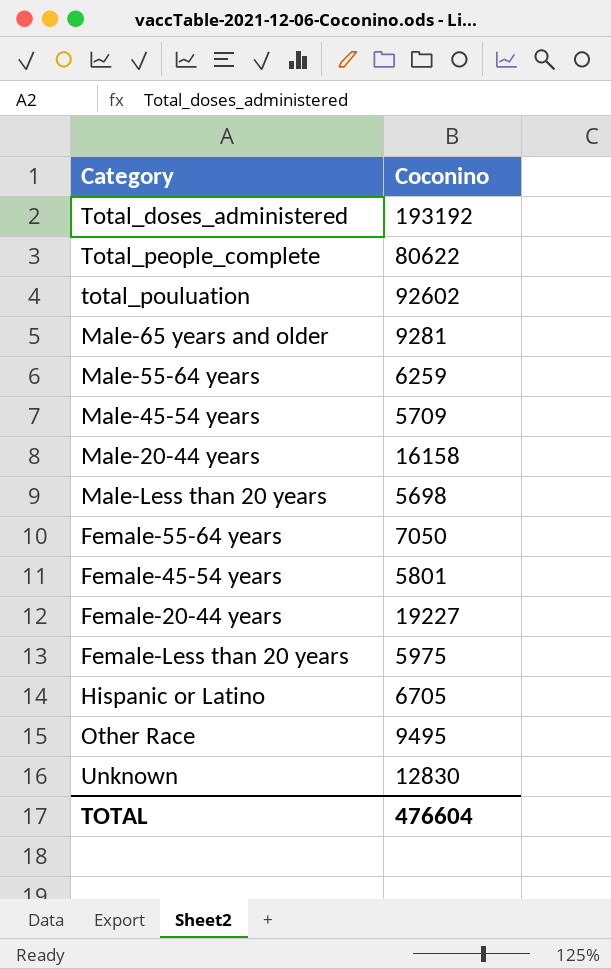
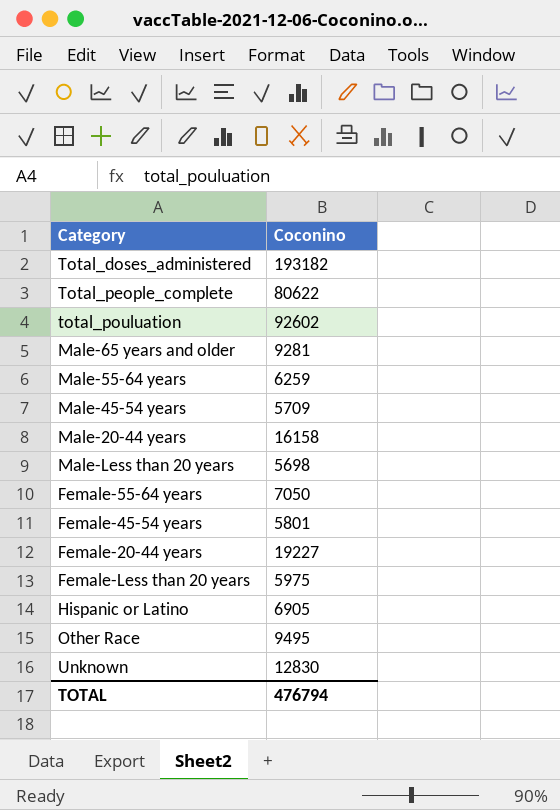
Total_doses_administered | Coconino: 193192 -> 193182
Hispanic or Latino | Coconino: 6705 -> 6905
TOTAL | Coconino: 476604 -> 476794

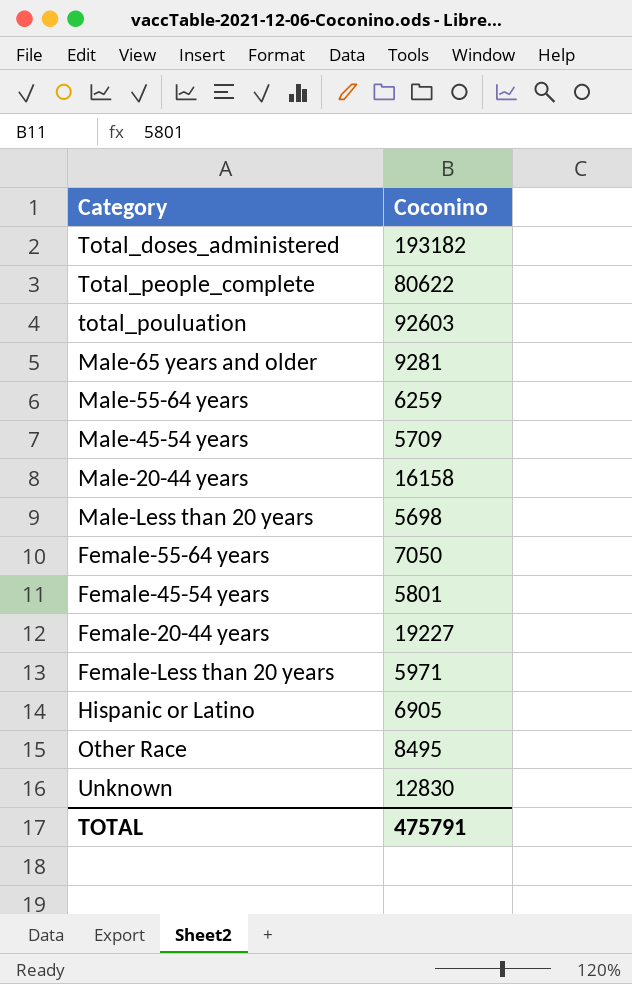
total_pouluation | Coconino: 92602 -> 92603
Female-Less than 20 years | Coconino: 5975 -> 5971
Other Race | Coconino: 9495 -> 8495
TOTAL | Coconino: 476794 -> 475791

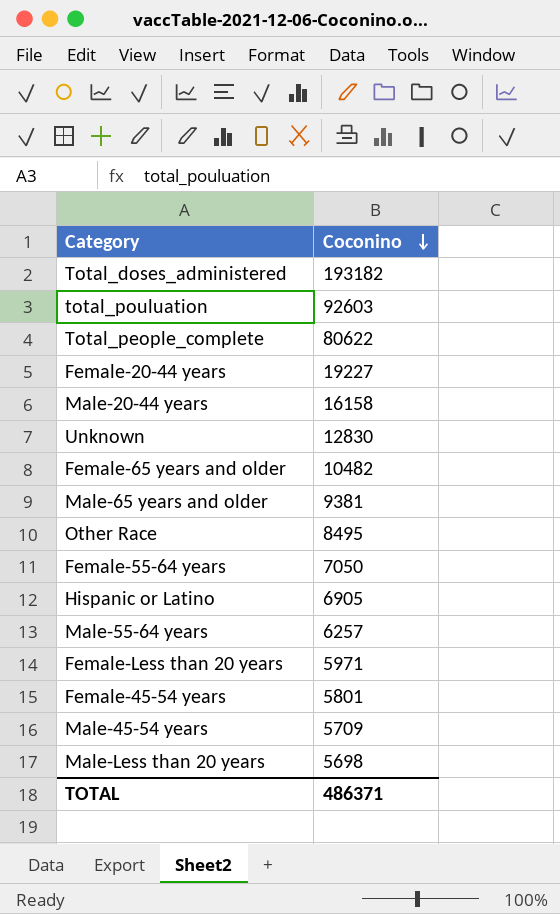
row order: none -> Coconino descending
row Female-65 years and older: none -> 10482
Male-65 years and older | Coconino: 9281 -> 9381
Male-55-64 years | Coconino: 6259 -> 6257
TOTAL | Coconino: 475791 -> 486371

